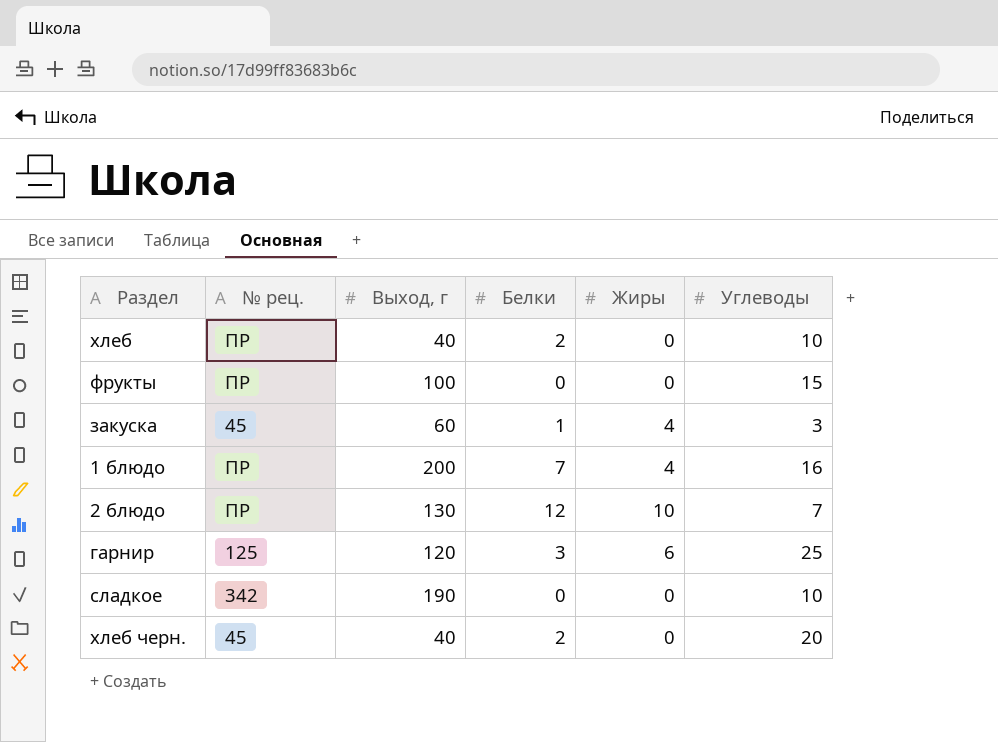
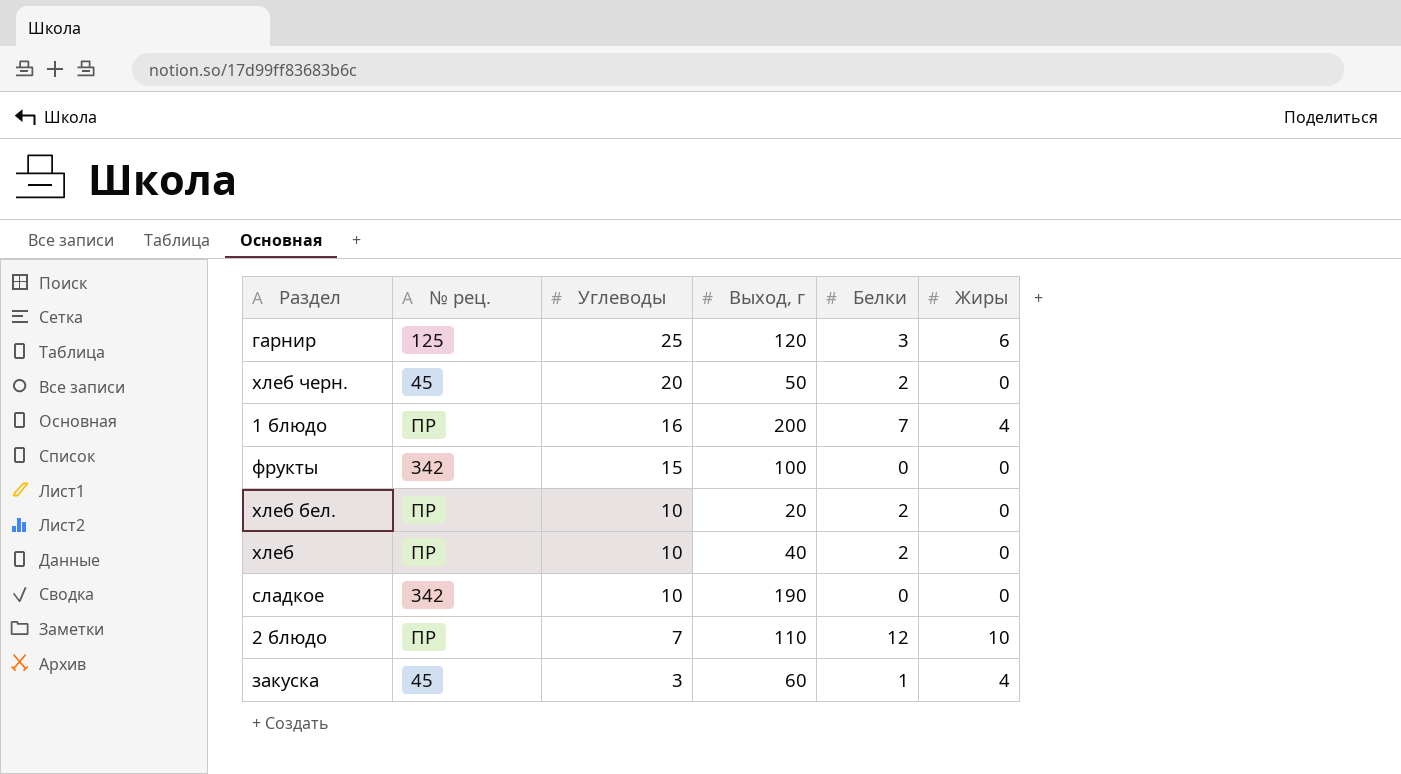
row order: none -> Углеводы descending
column Углеводы | position: 6 -> 3
хлеб черн. | Выход, г: 40 -> 50
фрукты | № рец.: ПР -> 342
row хлеб бел.: none -> ПР | 10 | 20 | 2 | 0
2 блюдо | Выход, г: 130 -> 110

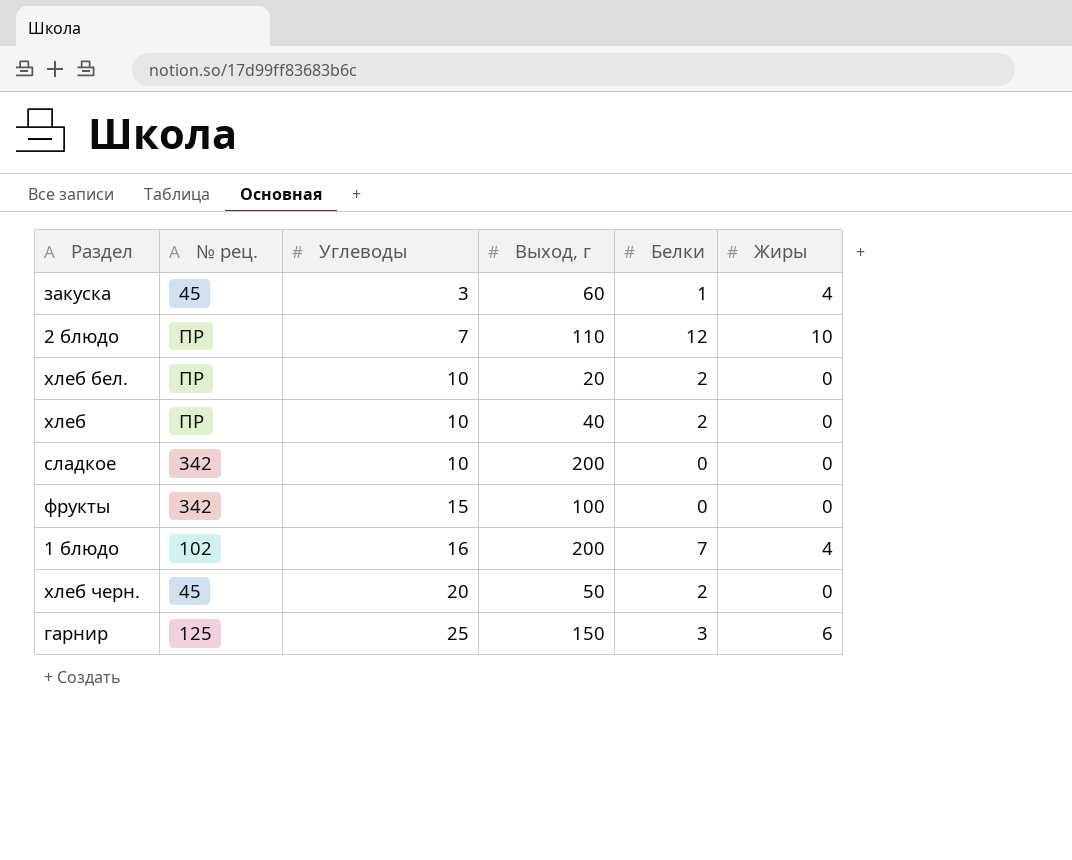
row order: Углеводы descending -> Углеводы ascending
сладкое | Выход, г: 190 -> 200
1 блюдо | № рец.: ПР -> 102
гарнир | Выход, г: 120 -> 150

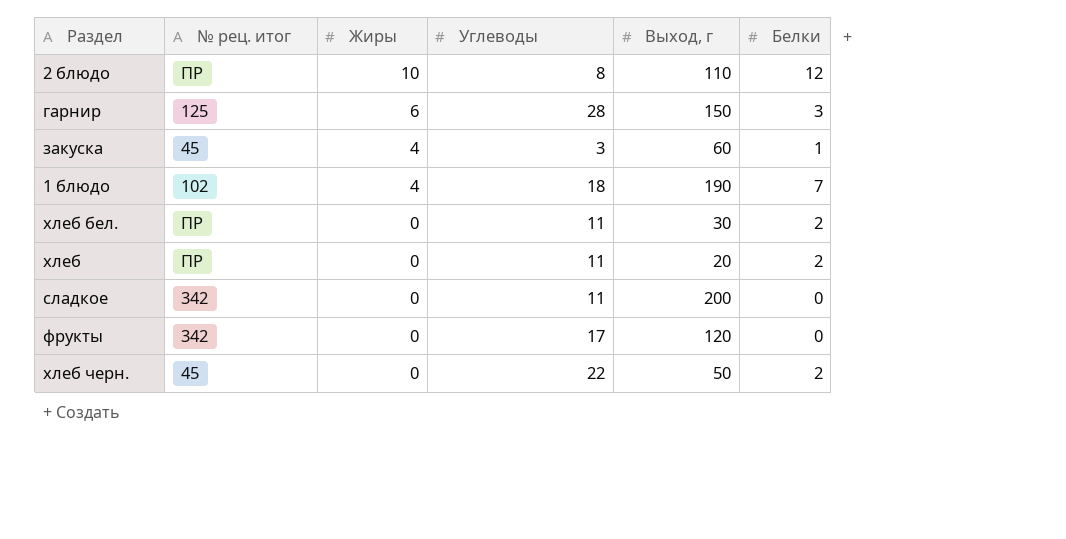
row order: Углеводы ascending -> Жиры descending
column name: № рец. -> № рец. итог
column Жиры | position: 6 -> 3
2 блюдо | Углеводы: 7 -> 8
гарнир | Углеводы: 25 -> 28
1 блюдо | Углеводы: 16 -> 18
1 блюдо | Выход, г: 200 -> 190
хлеб бел. | Углеводы: 10 -> 11
хлеб бел. | Выход, г: 20 -> 30
хлеб | Углеводы: 10 -> 11
хлеб | Выход, г: 40 -> 20
сладкое | Углеводы: 10 -> 11
фрукты | Углеводы: 15 -> 17
фрукты | Выход, г: 100 -> 120
хлеб черн. | Углеводы: 20 -> 22

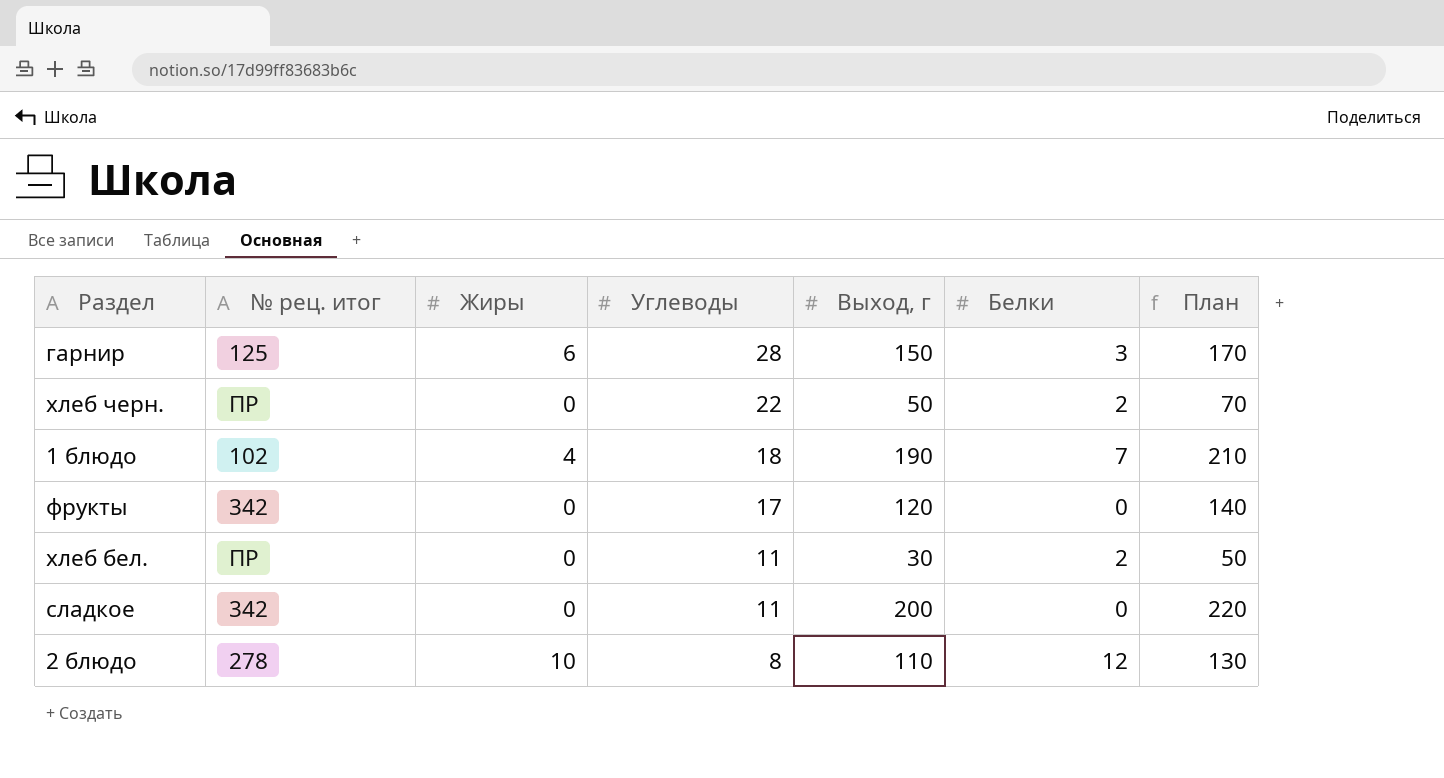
row order: Жиры descending -> Углеводы descending
column План | formula: none -> [Выход, г] + 20
row закуска: 45 | 4 | 3 | 60 | 1 -> none
row хлеб: ПР | 0 | 11 | 20 | 2 -> none
хлеб черн. | № рец. итог: 45 -> ПР
2 блюдо | № рец. итог: ПР -> 278

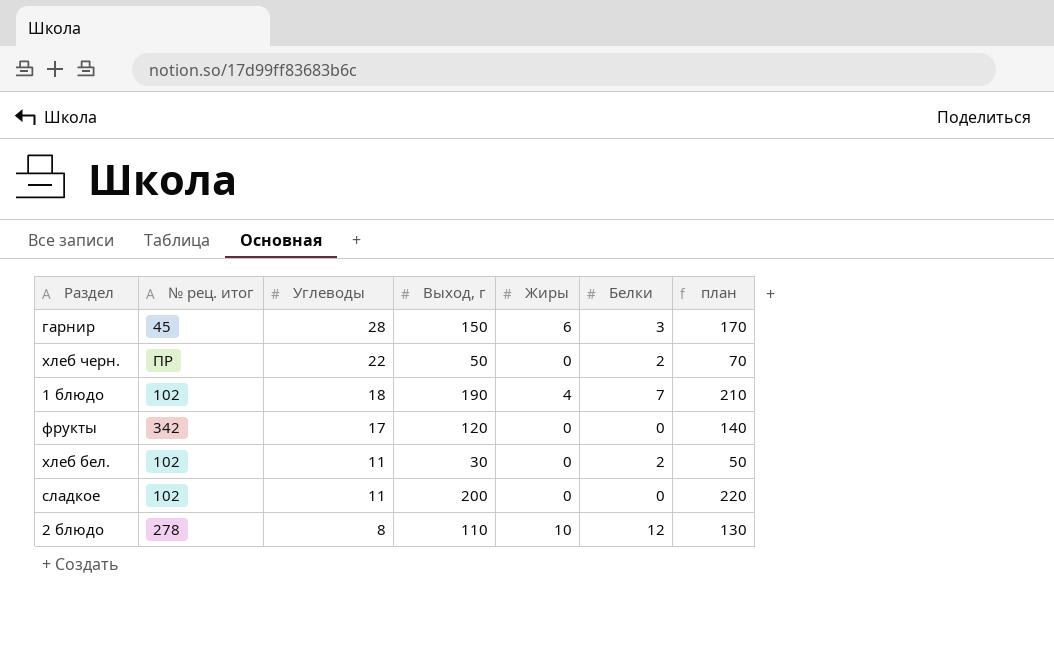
column Жиры | position: 3 -> 5
column name: План -> план
гарнир | № рец. итог: 125 -> 45
хлеб бел. | № рец. итог: ПР -> 102
сладкое | № рец. итог: 342 -> 102

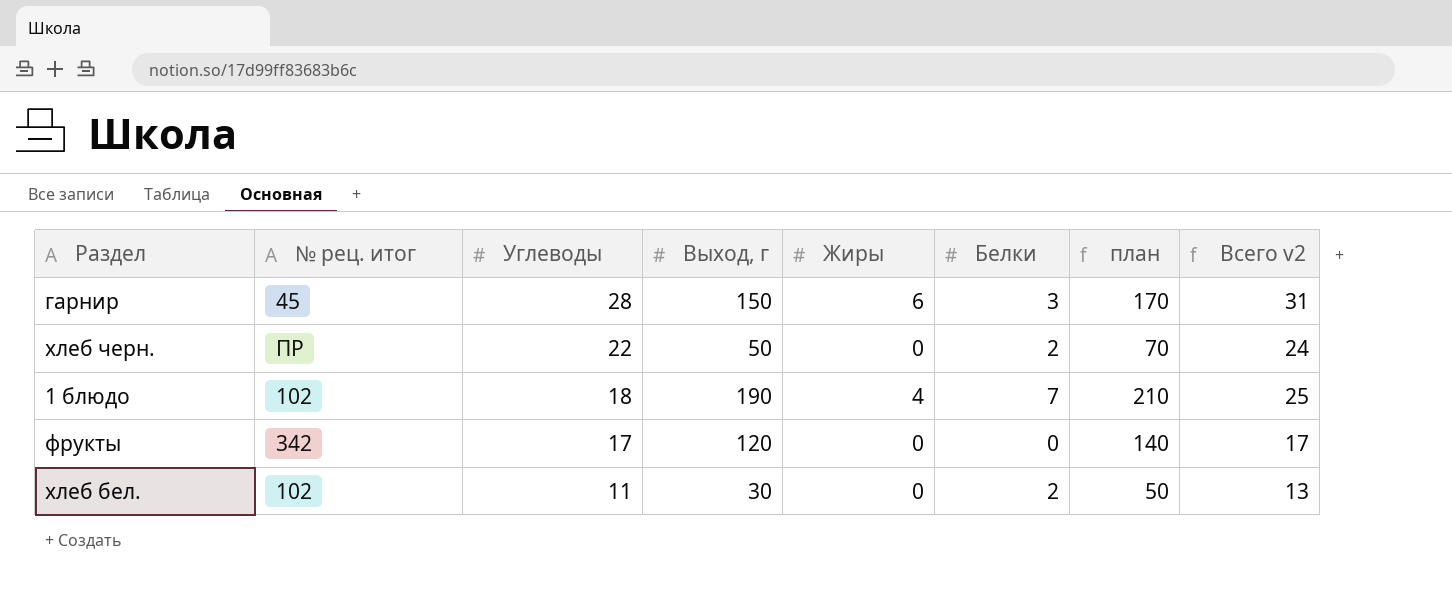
column Всего v2 | formula: none -> [Углеводы] + [Белки]
row сладкое: 102 | 11 | 200 | 0 | 0 | 220 -> none
row 2 блюдо: 278 | 8 | 110 | 10 | 12 | 130 -> none

